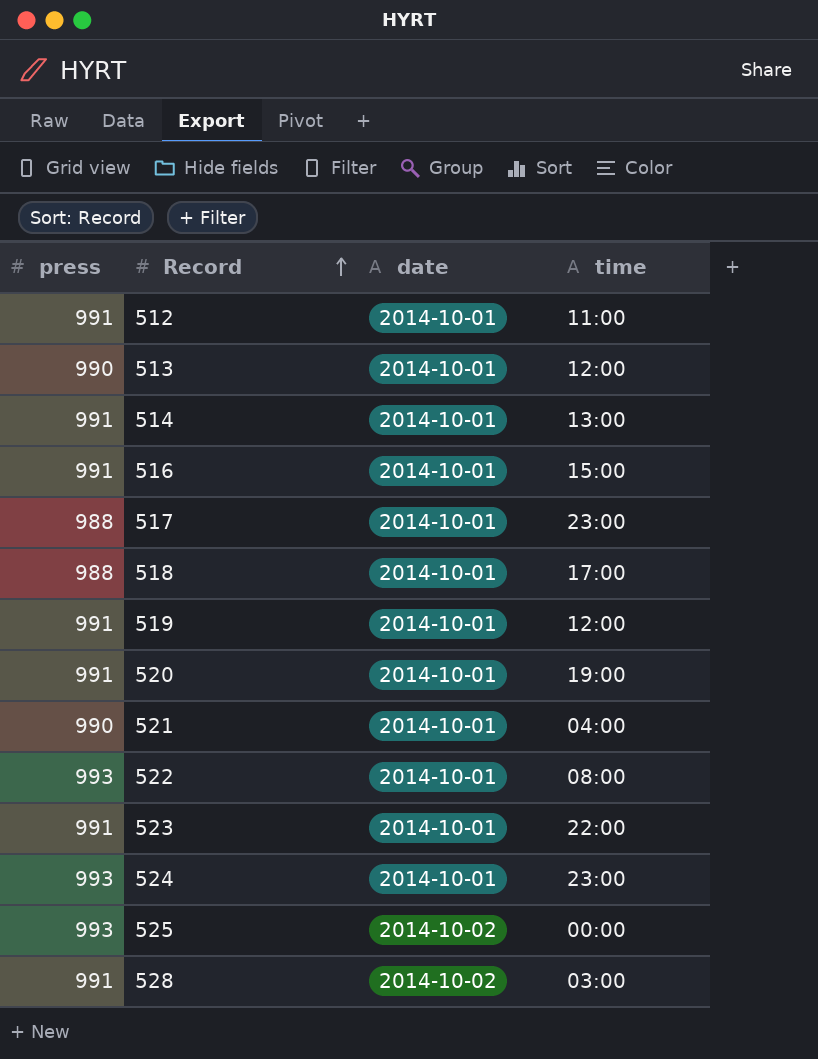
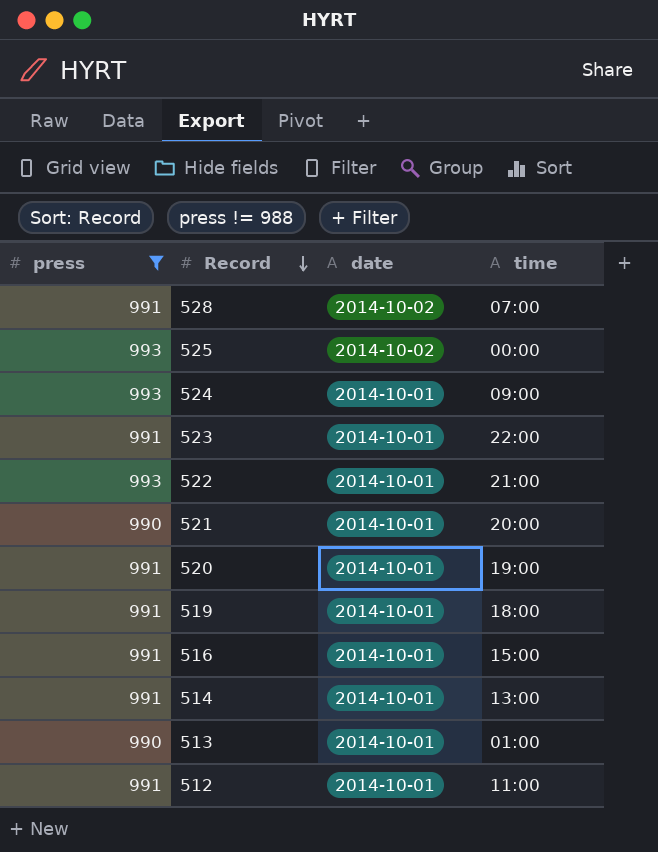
filter: none -> press != 988
row order: Record ascending -> Record descending
528 | time: 03:00 -> 07:00
524 | time: 23:00 -> 09:00
522 | time: 08:00 -> 21:00
521 | time: 04:00 -> 20:00
519 | time: 12:00 -> 18:00
513 | time: 12:00 -> 01:00

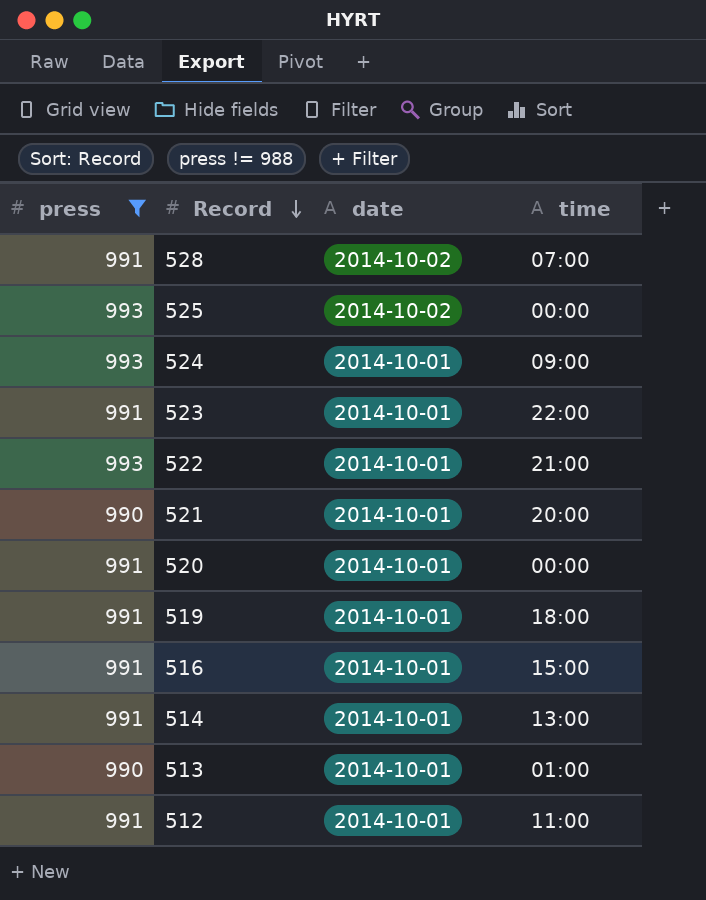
520 | time: 19:00 -> 00:00

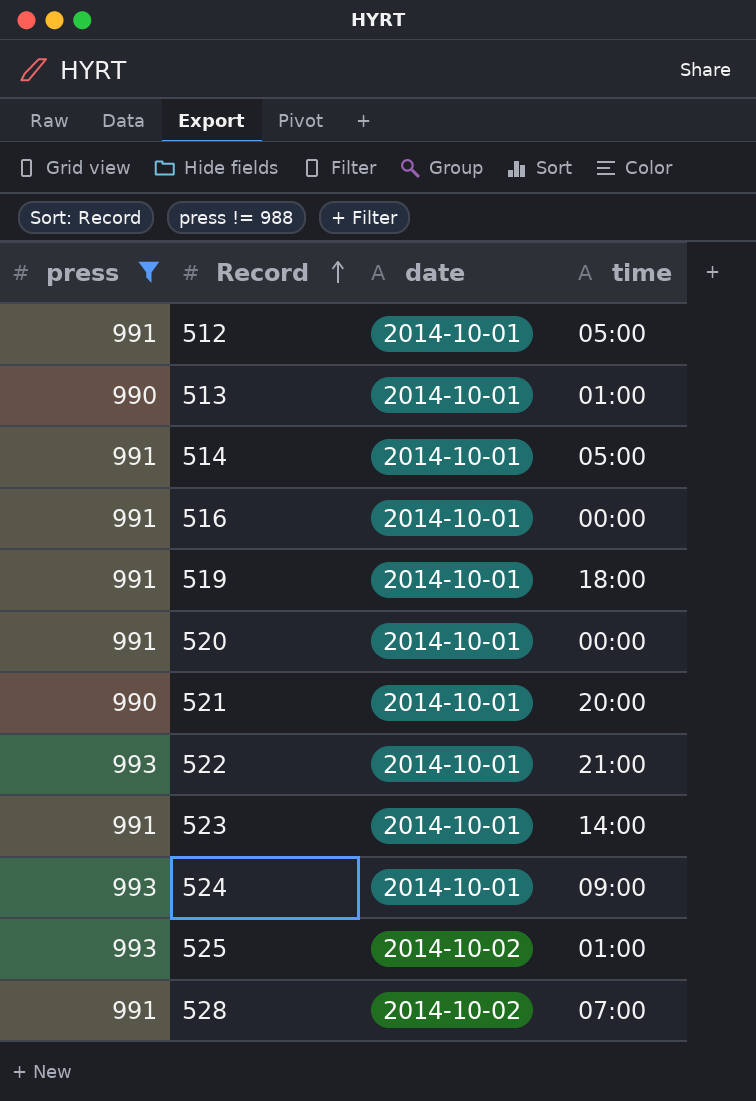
row order: Record descending -> Record ascending
512 | time: 11:00 -> 05:00
514 | time: 13:00 -> 05:00
516 | time: 15:00 -> 00:00
523 | time: 22:00 -> 14:00
525 | time: 00:00 -> 01:00

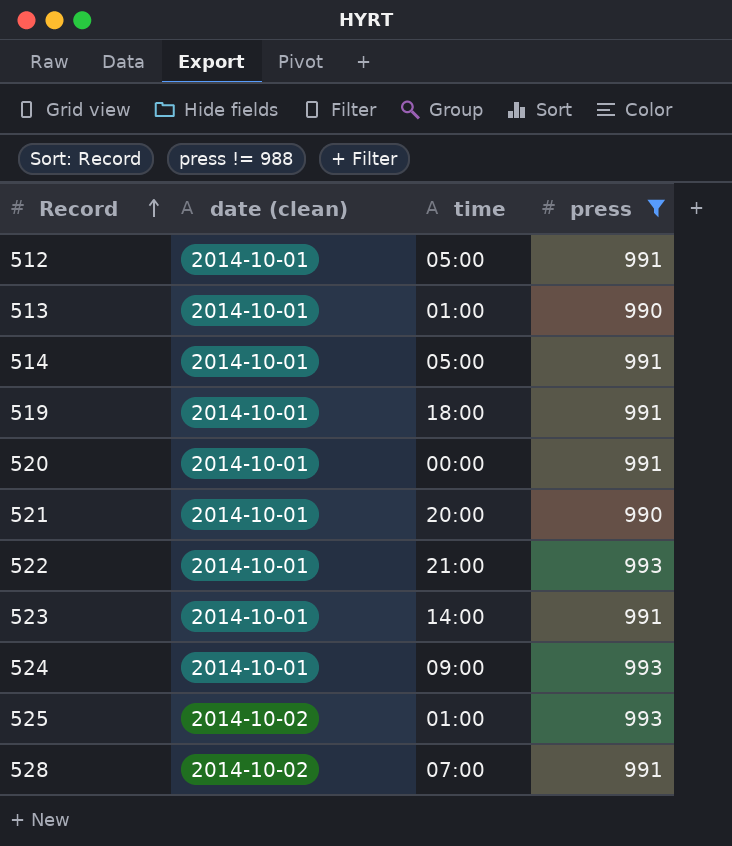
column name: date -> date (clean)
column press | position: 1 -> 4
row 516: 991 | 2014-10-01 | 00:00 -> none

